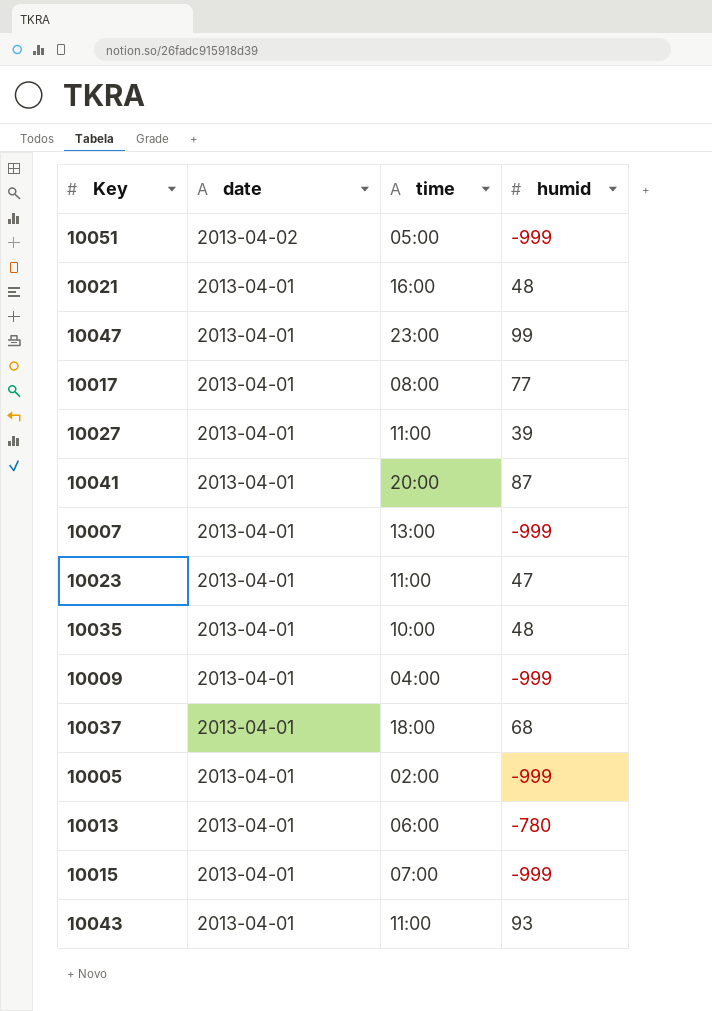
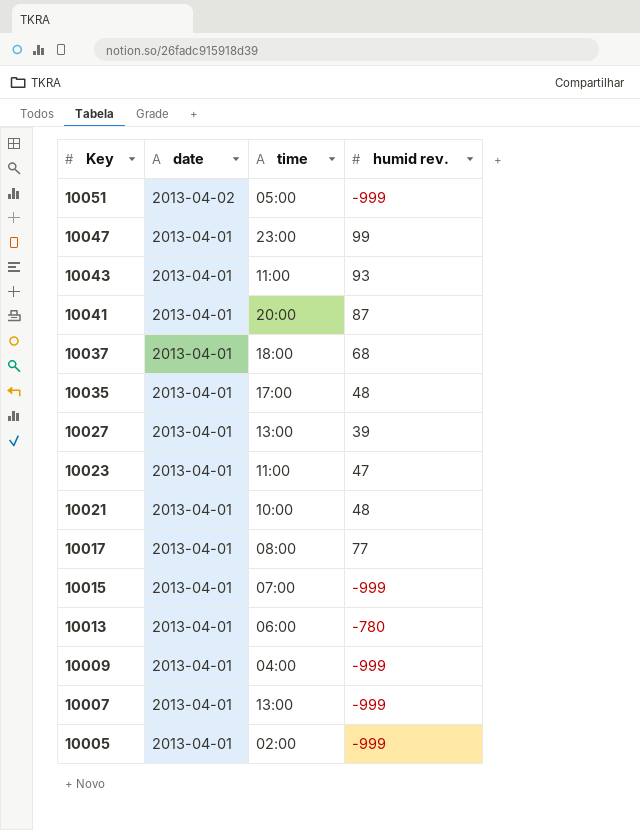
row order: date descending -> Key descending
column name: humid -> humid rev.
10035 | time: 10:00 -> 17:00
10027 | time: 11:00 -> 13:00
10021 | time: 16:00 -> 10:00

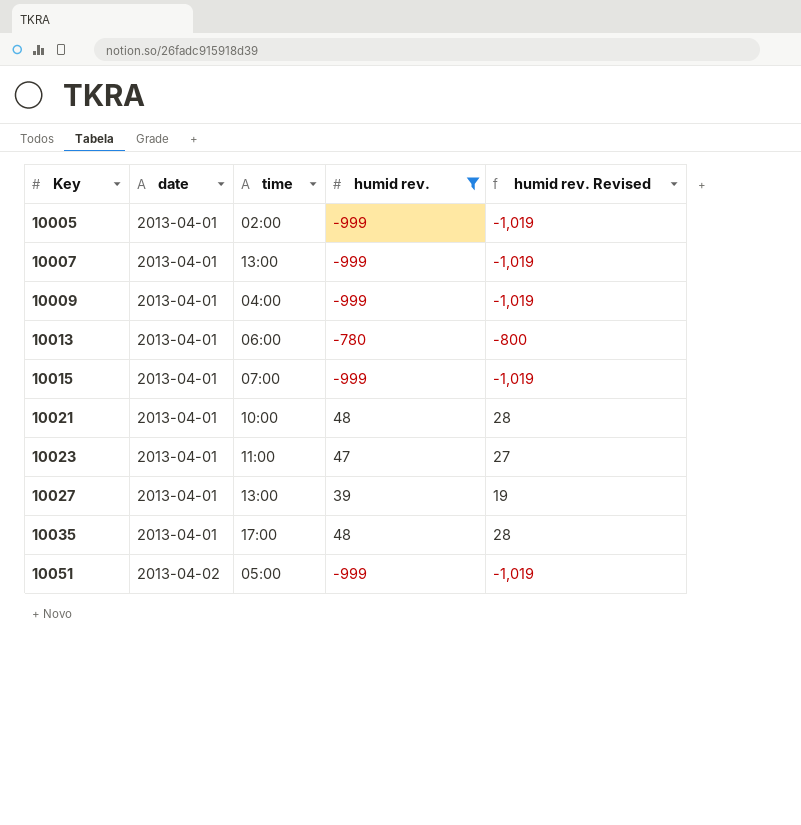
filter: none -> humid rev. <= 48
row order: Key descending -> Key ascending
column humid rev. Revised | formula: none -> [humid rev.] - 20

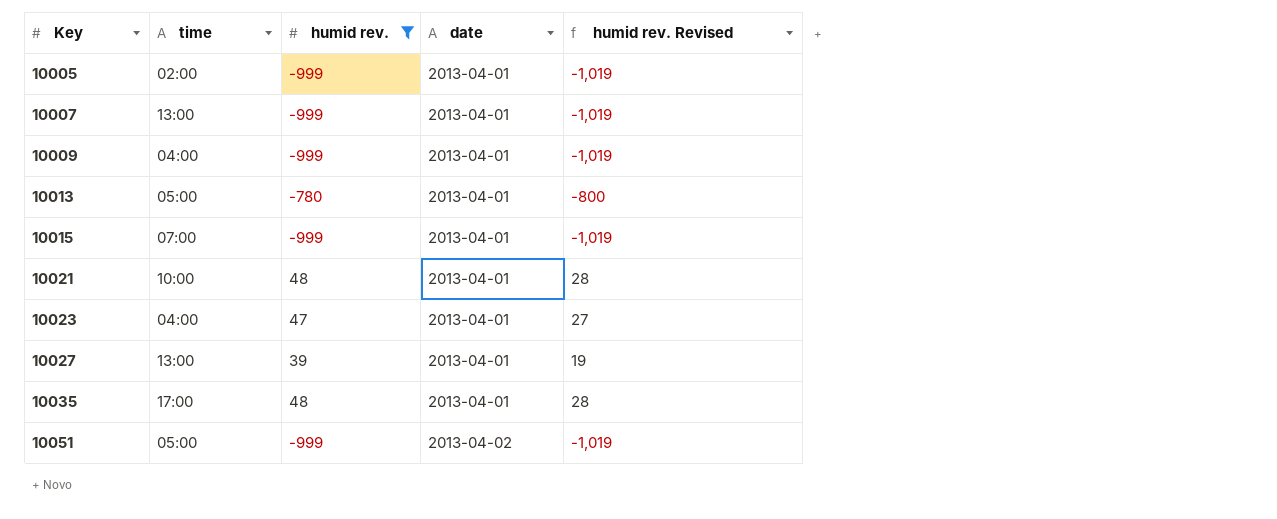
column date | position: 2 -> 4
10013 | time: 06:00 -> 05:00
10023 | time: 11:00 -> 04:00

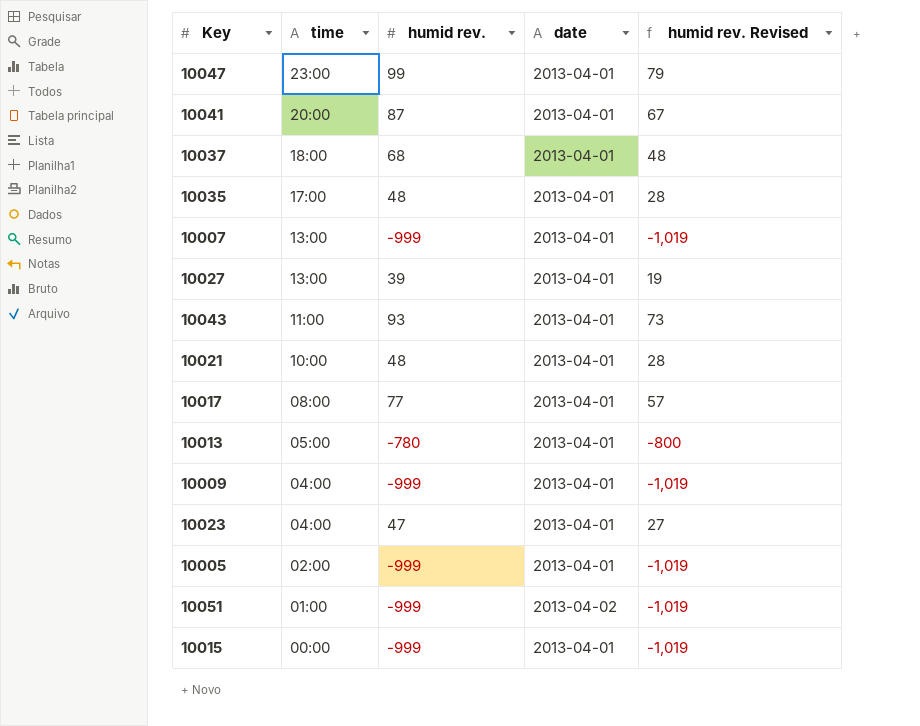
filter: humid rev. <= 48 -> none
row order: Key ascending -> time descending
10051 | time: 05:00 -> 01:00
10015 | time: 07:00 -> 00:00

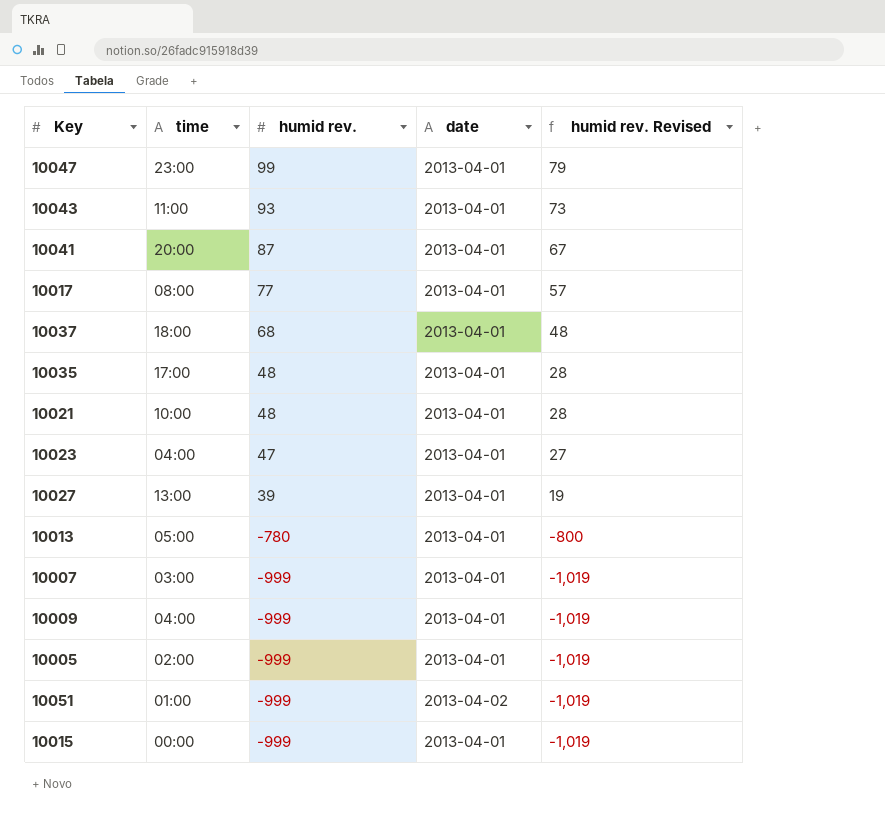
row order: time descending -> humid rev. descending
10007 | time: 13:00 -> 03:00

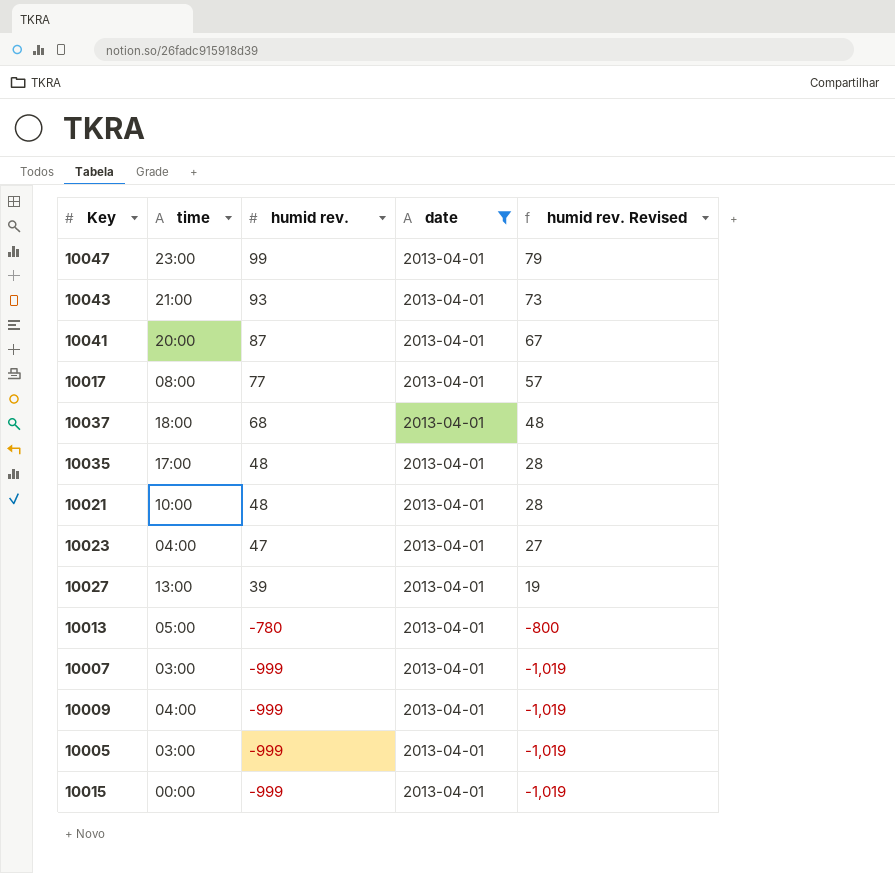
filter: none -> date = 2013-04-01
10043 | time: 11:00 -> 21:00
10005 | time: 02:00 -> 03:00

